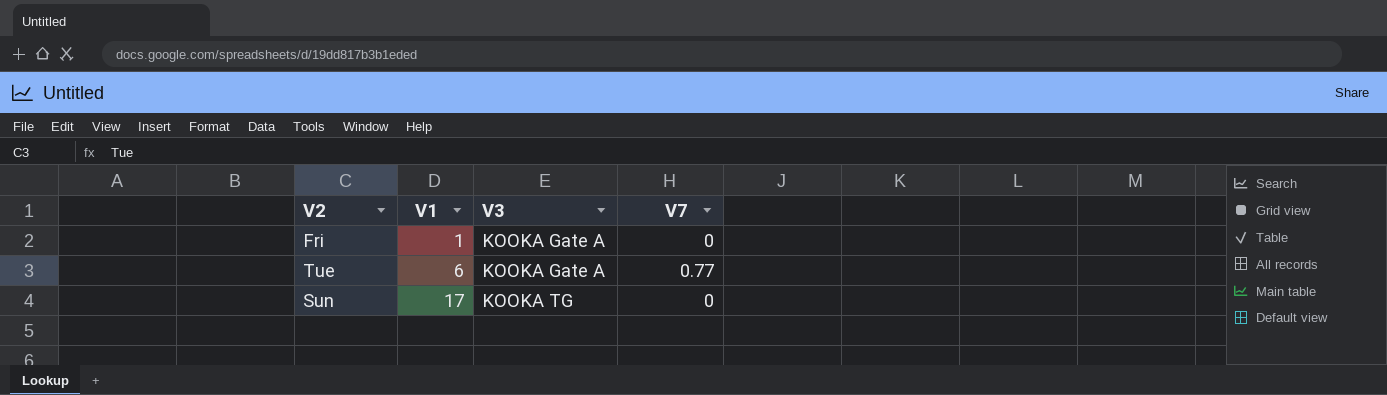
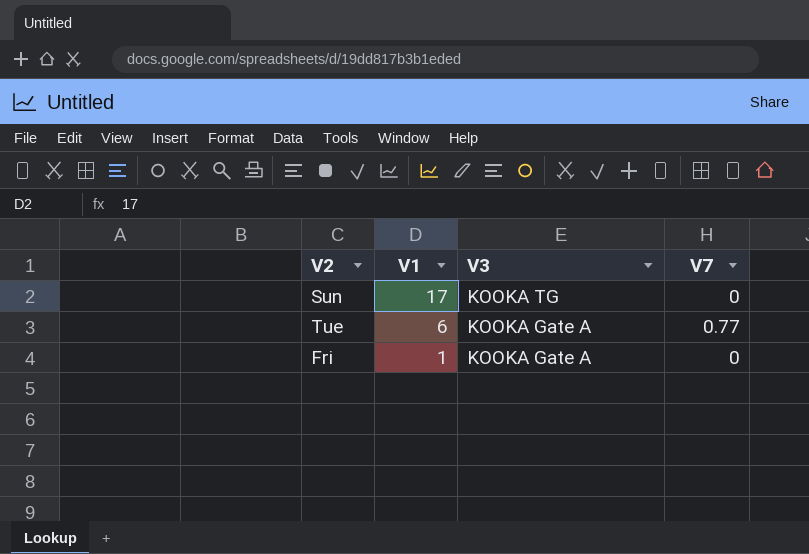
row order: V1 ascending -> V1 descending

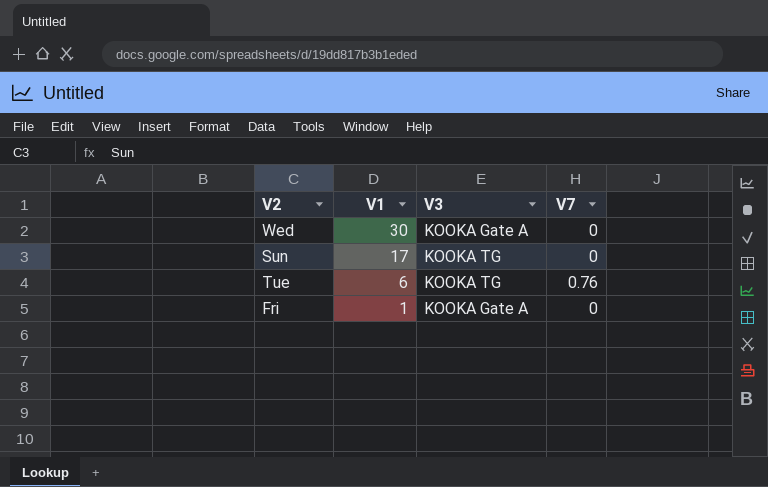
row Wed: none -> 30 | KOOKA Gate A | 0
Tue | V3: KOOKA Gate A -> KOOKA TG
Tue | V7: 0.77 -> 0.76

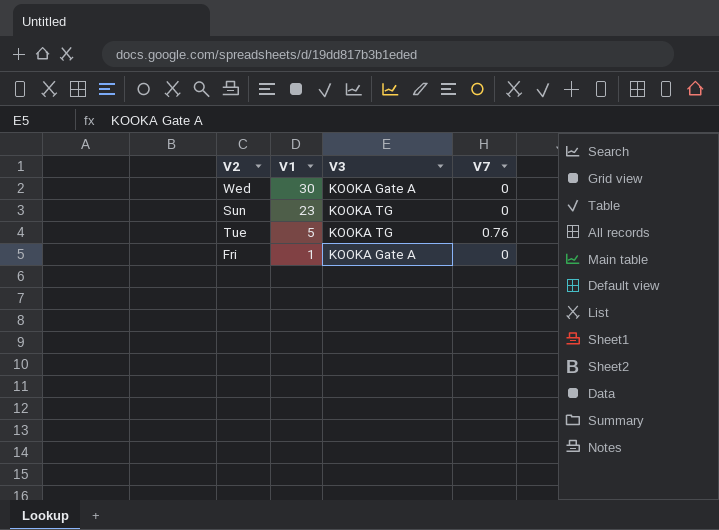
Sun | V1: 17 -> 23
Tue | V1: 6 -> 5

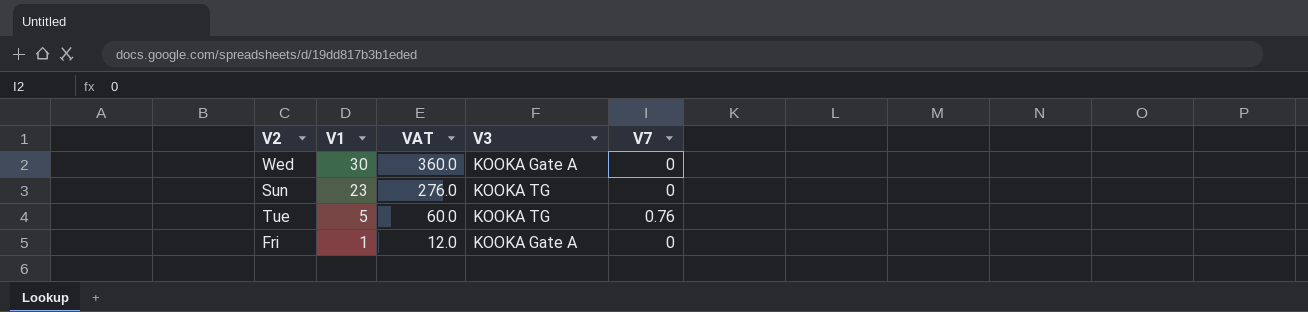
column VAT | formula: none -> [V1] * 12

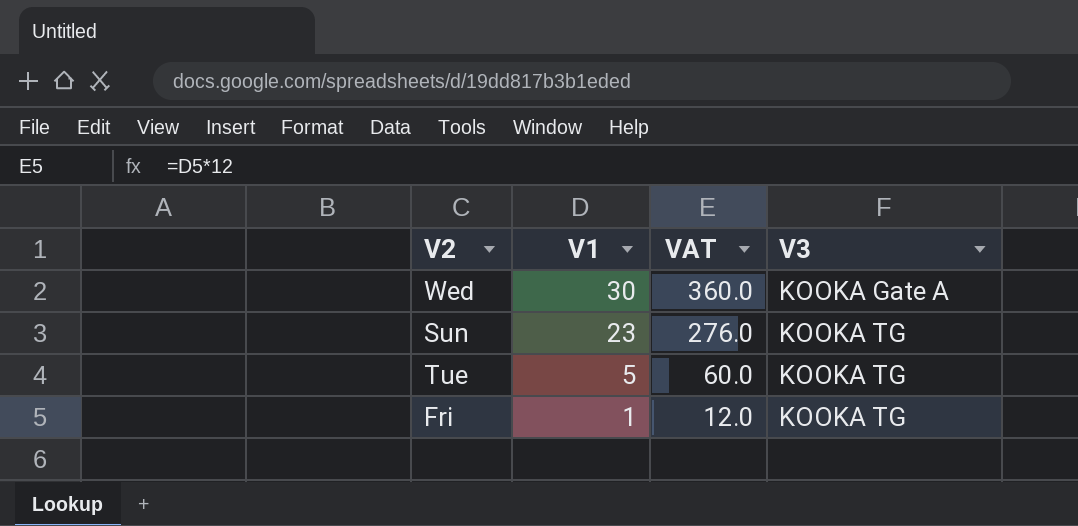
column V7 | position: 5 -> none
Fri | V3: KOOKA Gate A -> KOOKA TG

